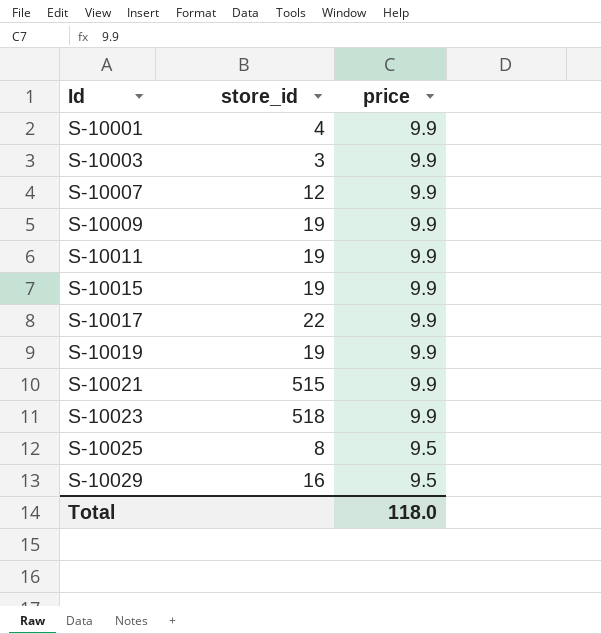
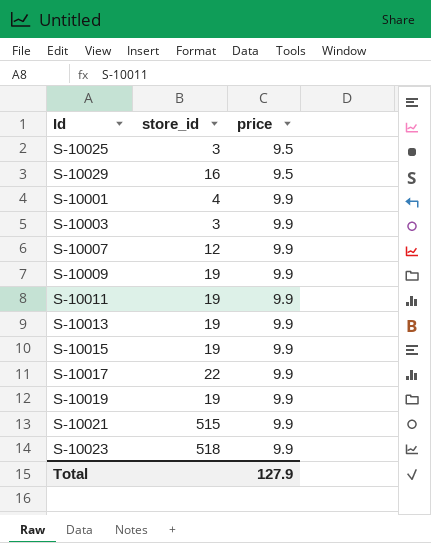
row order: Id ascending -> price ascending
S-10025 | store_id: 8 -> 3
row S-10013: none -> 19 | 9.9
Total | price: 118.0 -> 127.9

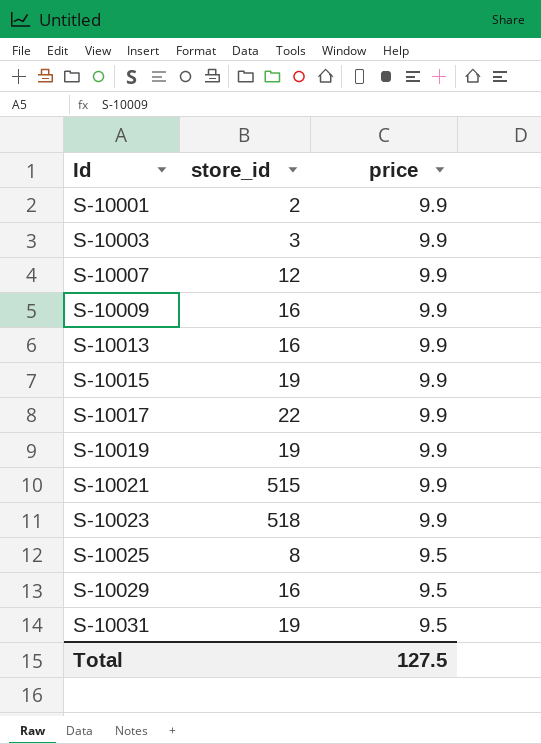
row order: price ascending -> Id ascending
row S-10011: 19 | 9.9 -> none
S-10001 | store_id: 4 -> 2
S-10009 | store_id: 19 -> 16
S-10013 | store_id: 19 -> 16
S-10025 | store_id: 3 -> 8
row S-10031: none -> 19 | 9.5
Total | price: 127.9 -> 127.5

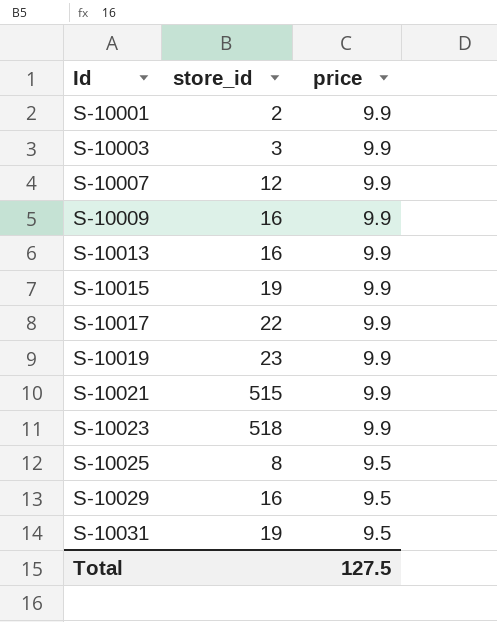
S-10019 | store_id: 19 -> 23

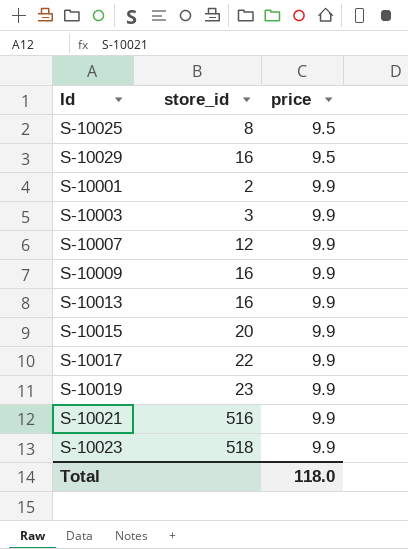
row order: Id ascending -> price ascending
row S-10031: 19 | 9.5 -> none
S-10015 | store_id: 19 -> 20
S-10021 | store_id: 515 -> 516
Total | price: 127.5 -> 118.0

